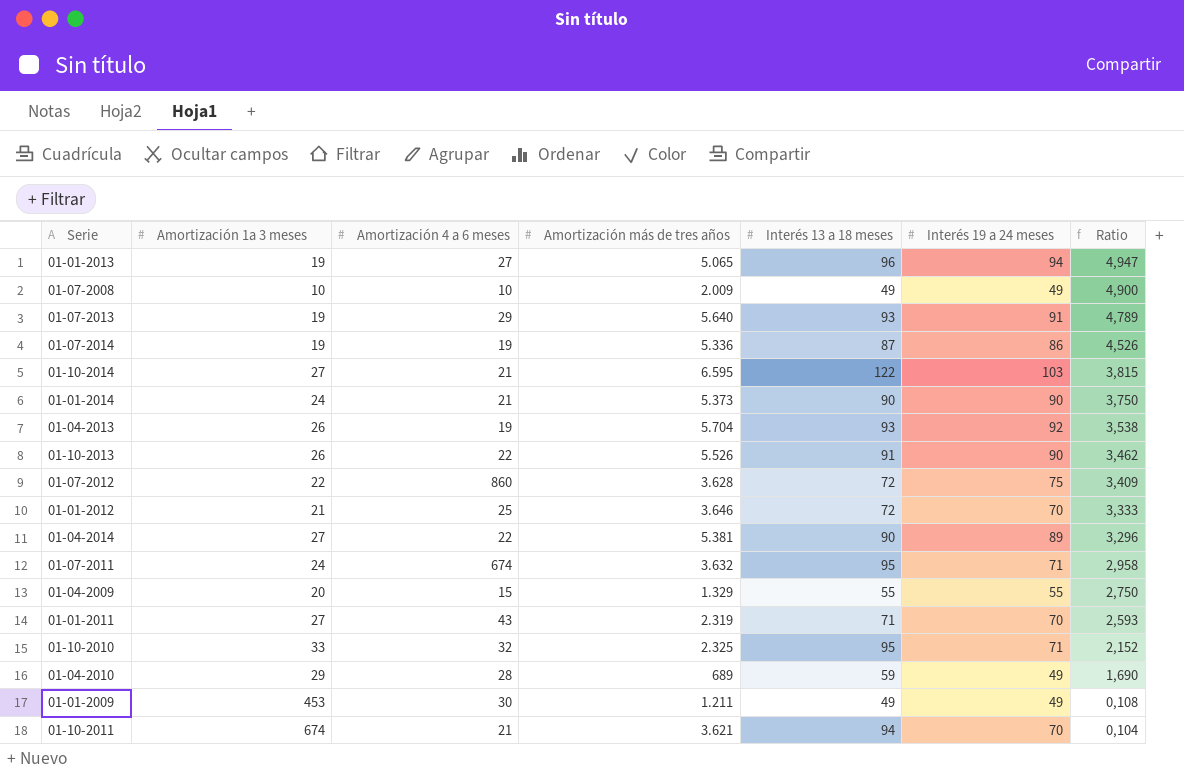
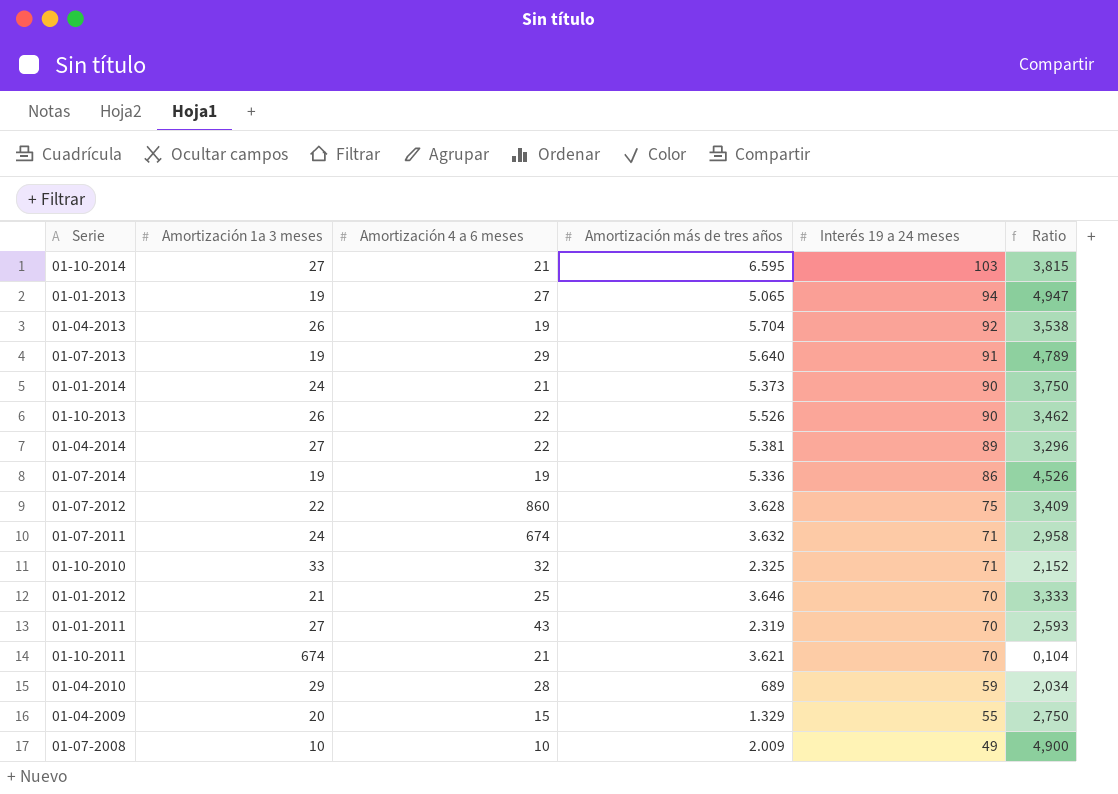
row order: Ratio descending -> Interés 19 a 24 meses descending
column Interés 13 a 18 meses | position: 5 -> none
row 01-01-2009: 453 | 30 | 1.211 | 49 | 49 | 0,108 -> none
01-04-2010 | Interés 19 a 24 meses: 49 -> 59
01-04-2010 | Ratio: 1,690 -> 2,034

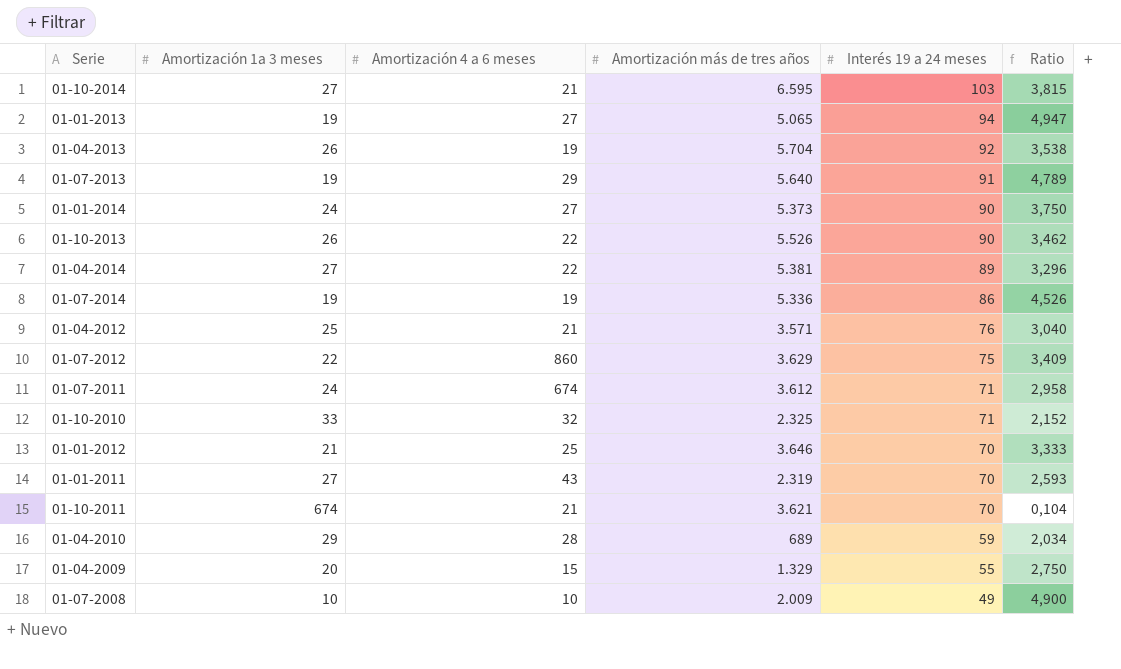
01-01-2014 | Amortización 4 a 6 meses: 21 -> 27
row 01-04-2012: none -> 25 | 21 | 3.571 | 76 | 3,040
01-07-2012 | Amortización más de tres años: 3.628 -> 3.629
01-07-2011 | Amortización más de tres años: 3.632 -> 3.612

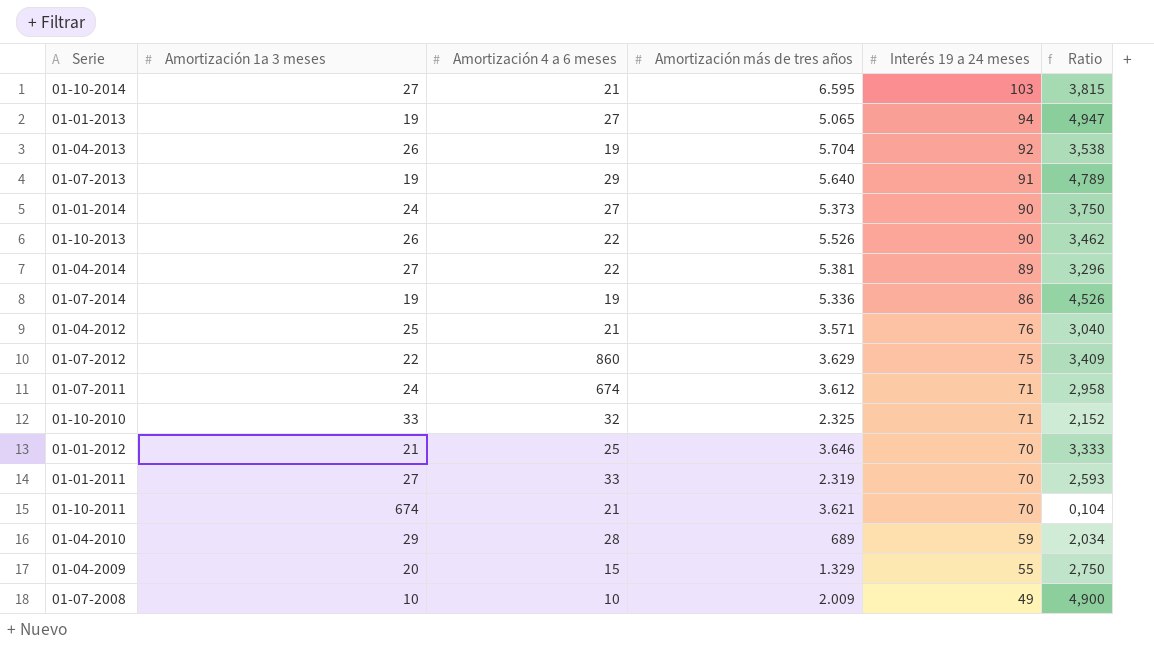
01-01-2011 | Amortización 4 a 6 meses: 43 -> 33

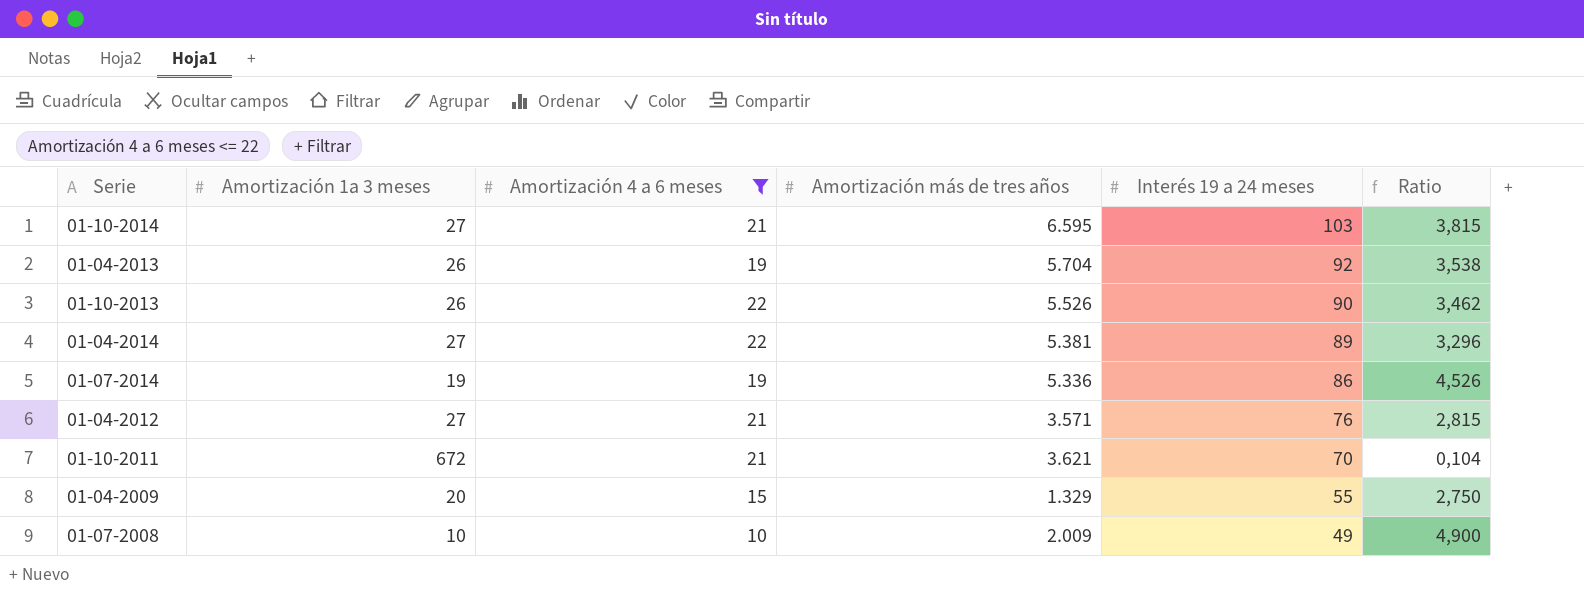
filter: none -> Amortización 4 a 6 meses <= 22
01-04-2012 | Amortización 1a 3 meses: 25 -> 27
01-04-2012 | Ratio: 3,040 -> 2,815
01-10-2011 | Amortización 1a 3 meses: 674 -> 672

